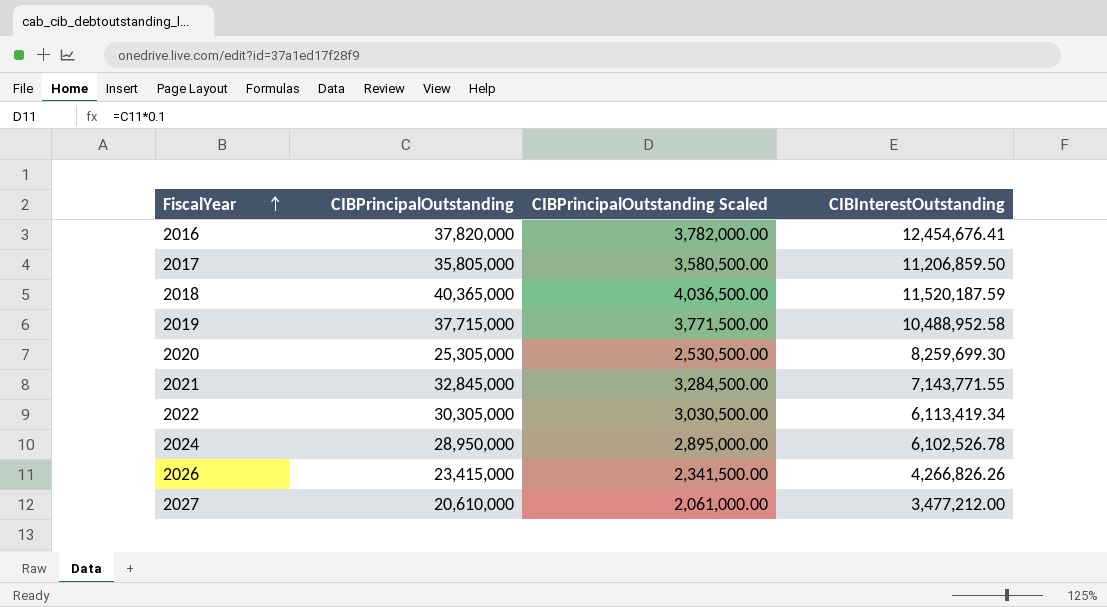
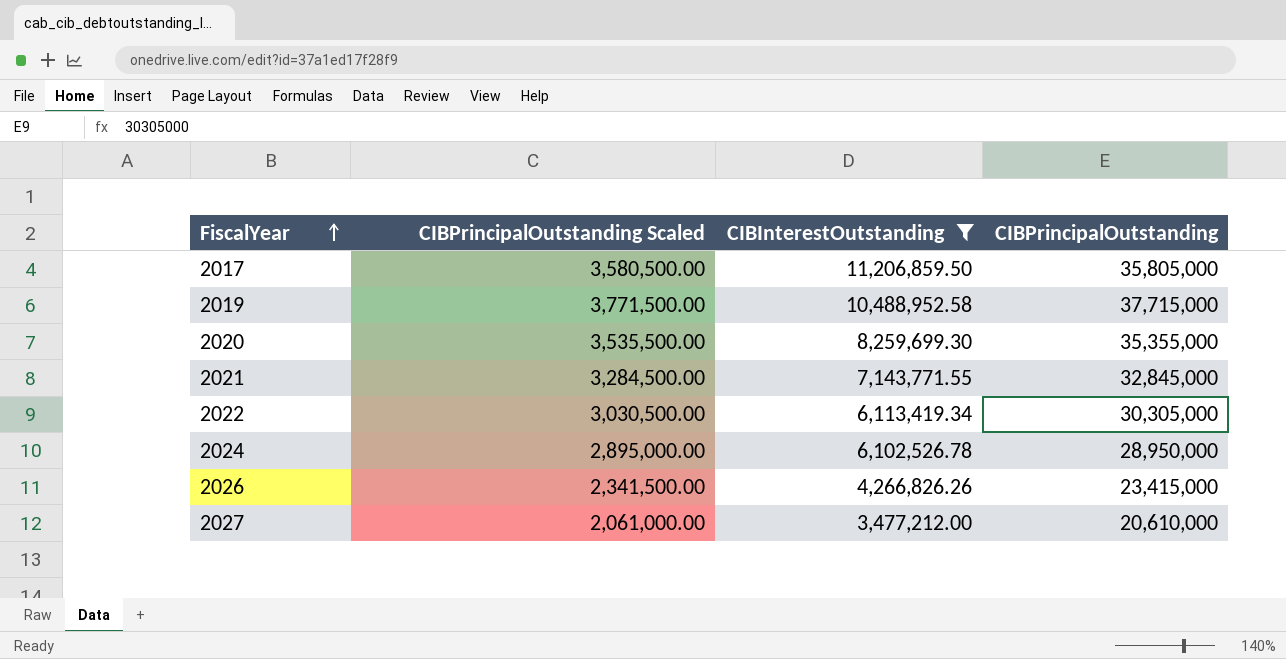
filter: none -> CIBInterestOutstanding <= 11,206,859.50
column CIBPrincipalOutstanding | position: 2 -> 4
2020 | CIBPrincipalOutstanding Scaled: 2,530,500.00 -> 3,535,500.00
2020 | CIBPrincipalOutstanding: 25,305,000 -> 35,355,000

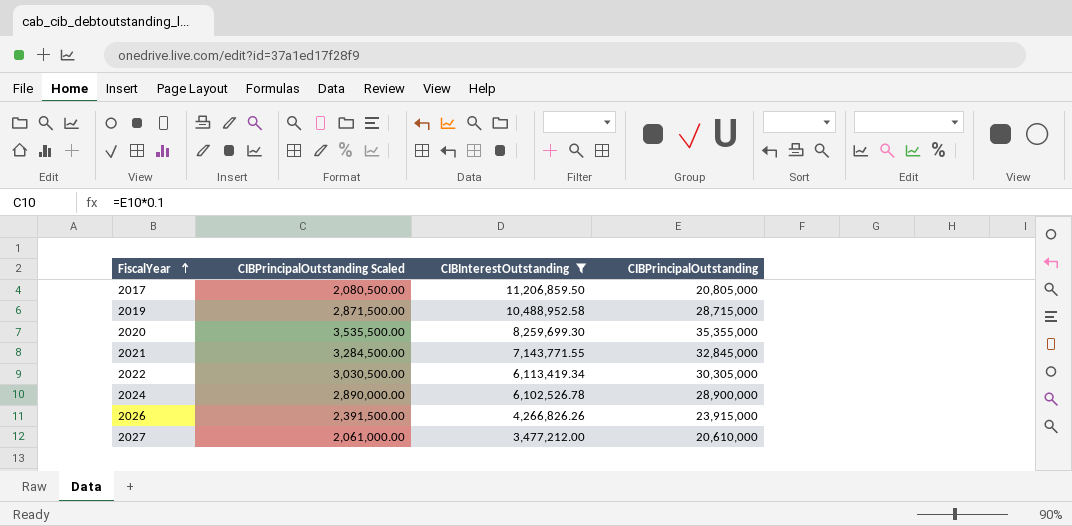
2017 | CIBPrincipalOutstanding Scaled: 3,580,500.00 -> 2,080,500.00
2017 | CIBPrincipalOutstanding: 35,805,000 -> 20,805,000
2019 | CIBPrincipalOutstanding Scaled: 3,771,500.00 -> 2,871,500.00
2019 | CIBPrincipalOutstanding: 37,715,000 -> 28,715,000
2024 | CIBPrincipalOutstanding Scaled: 2,895,000.00 -> 2,890,000.00
2024 | CIBPrincipalOutstanding: 28,950,000 -> 28,900,000
2026 | CIBPrincipalOutstanding Scaled: 2,341,500.00 -> 2,391,500.00
2026 | CIBPrincipalOutstanding: 23,415,000 -> 23,915,000

